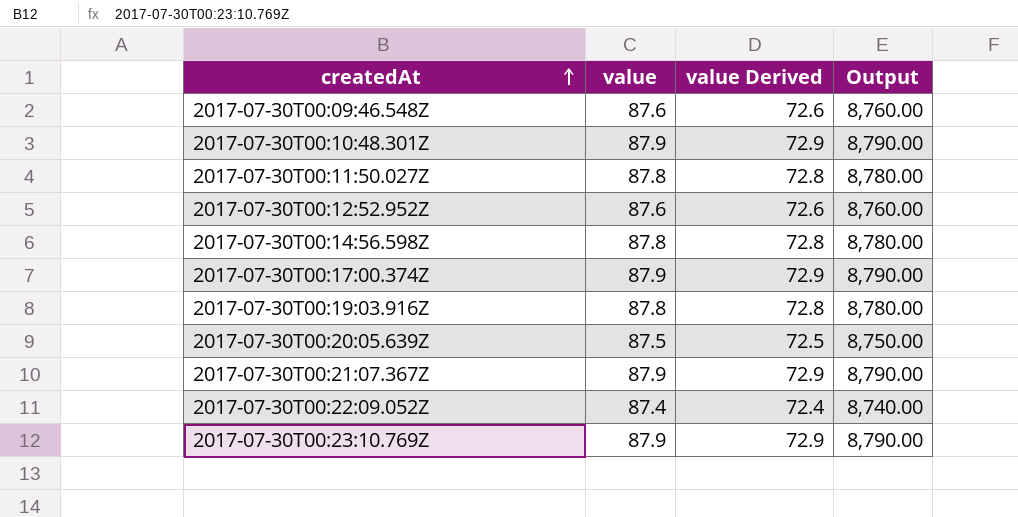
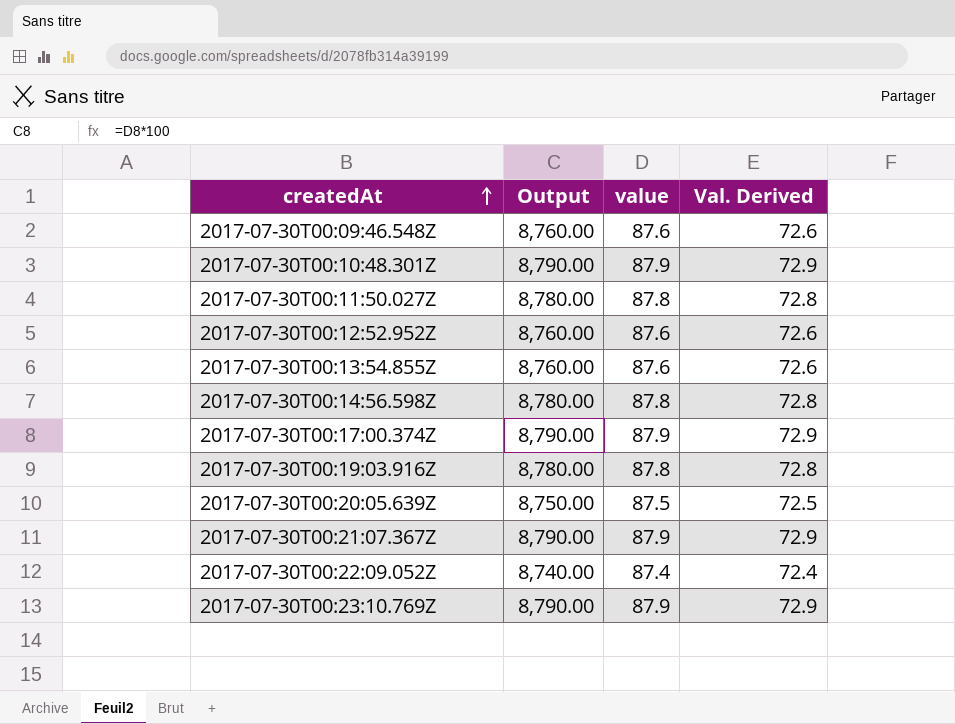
column Output | position: 4 -> 2
column name: value Derived -> Val. Derived
row 2017-07-30T00:13:54.855Z: none -> 8,760.00 | 87.6 | 72.6

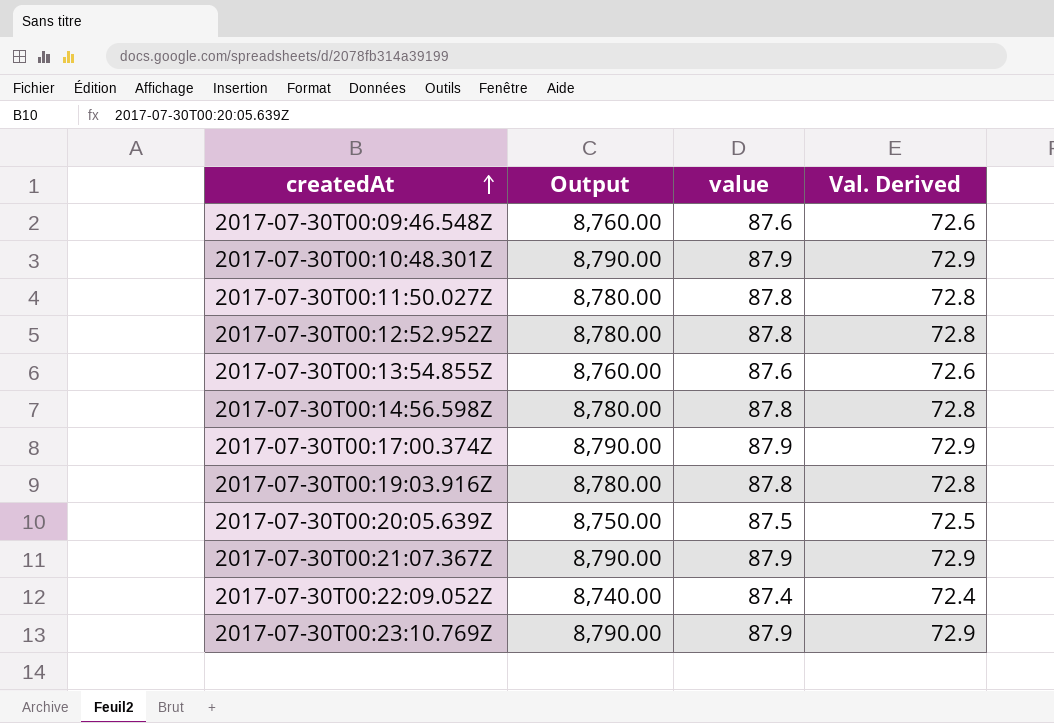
2017-07-30T00:12:52.952Z | Output: 8,760.00 -> 8,780.00
2017-07-30T00:12:52.952Z | value: 87.6 -> 87.8
2017-07-30T00:12:52.952Z | Val. Derived: 72.6 -> 72.8

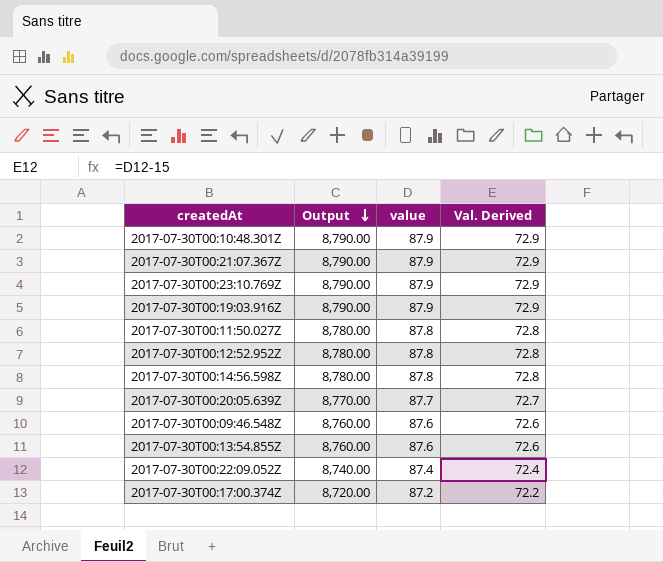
row order: createdAt ascending -> Output descending
2017-07-30T00:19:03.916Z | Output: 8,780.00 -> 8,790.00
2017-07-30T00:19:03.916Z | value: 87.8 -> 87.9
2017-07-30T00:19:03.916Z | Val. Derived: 72.8 -> 72.9
2017-07-30T00:20:05.639Z | Output: 8,750.00 -> 8,770.00
2017-07-30T00:20:05.639Z | value: 87.5 -> 87.7
2017-07-30T00:20:05.639Z | Val. Derived: 72.5 -> 72.7
2017-07-30T00:17:00.374Z | Output: 8,790.00 -> 8,720.00
2017-07-30T00:17:00.374Z | value: 87.9 -> 87.2
2017-07-30T00:17:00.374Z | Val. Derived: 72.9 -> 72.2

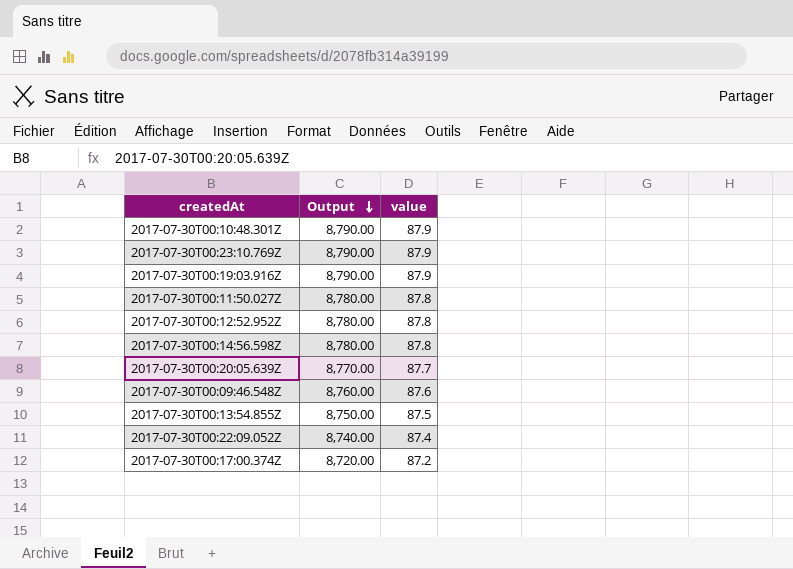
column Val. Derived | formula: [value] - 15 -> none
row 2017-07-30T00:21:07.367Z: 8,790.00 | 87.9 | 72.9 -> none
2017-07-30T00:13:54.855Z | Output: 8,760.00 -> 8,750.00
2017-07-30T00:13:54.855Z | value: 87.6 -> 87.5

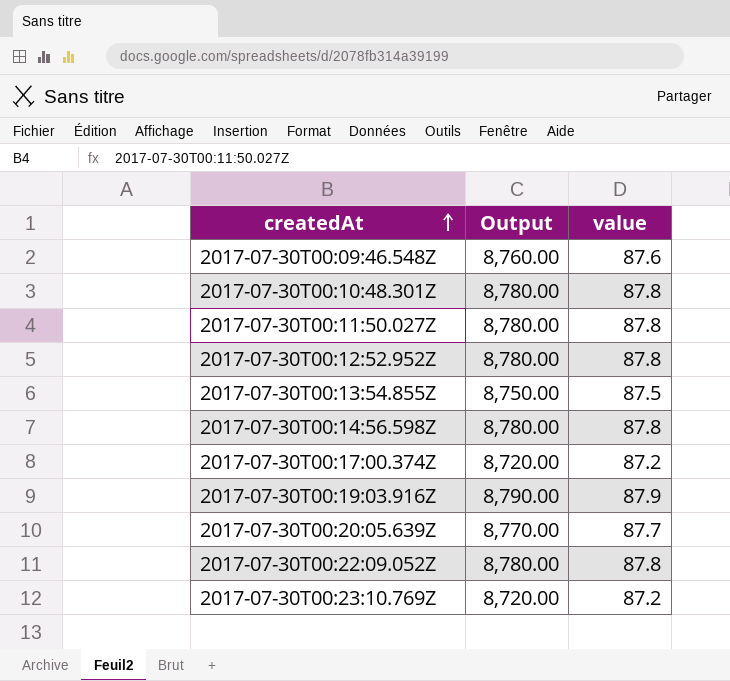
row order: Output descending -> createdAt ascending
2017-07-30T00:10:48.301Z | Output: 8,790.00 -> 8,780.00
2017-07-30T00:10:48.301Z | value: 87.9 -> 87.8
2017-07-30T00:22:09.052Z | Output: 8,740.00 -> 8,780.00
2017-07-30T00:22:09.052Z | value: 87.4 -> 87.8
2017-07-30T00:23:10.769Z | Output: 8,790.00 -> 8,720.00
2017-07-30T00:23:10.769Z | value: 87.9 -> 87.2

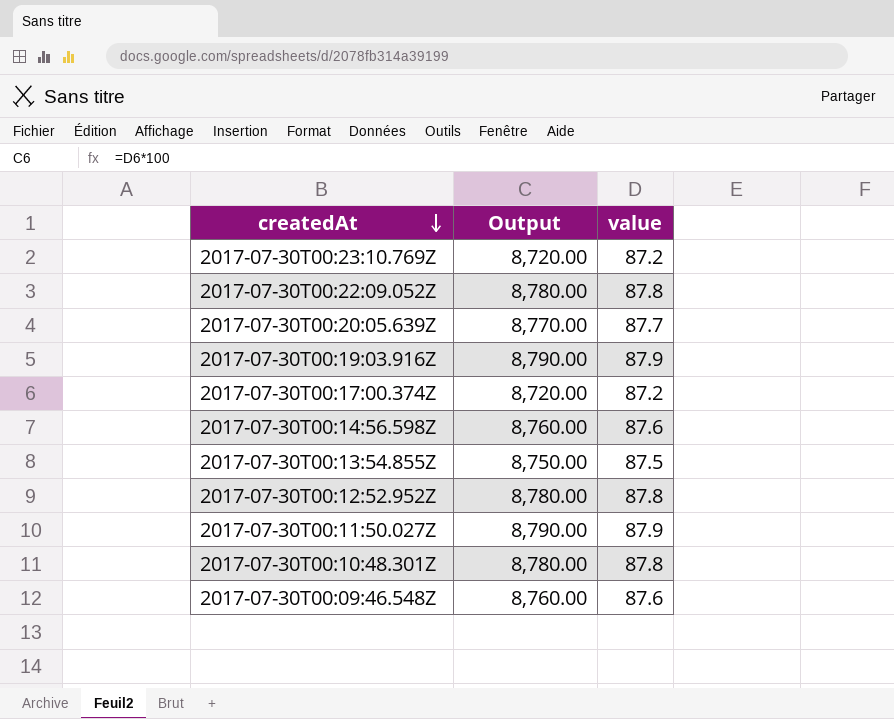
row order: createdAt ascending -> createdAt descending
2017-07-30T00:14:56.598Z | Output: 8,780.00 -> 8,760.00
2017-07-30T00:14:56.598Z | value: 87.8 -> 87.6
2017-07-30T00:11:50.027Z | Output: 8,780.00 -> 8,790.00
2017-07-30T00:11:50.027Z | value: 87.8 -> 87.9

